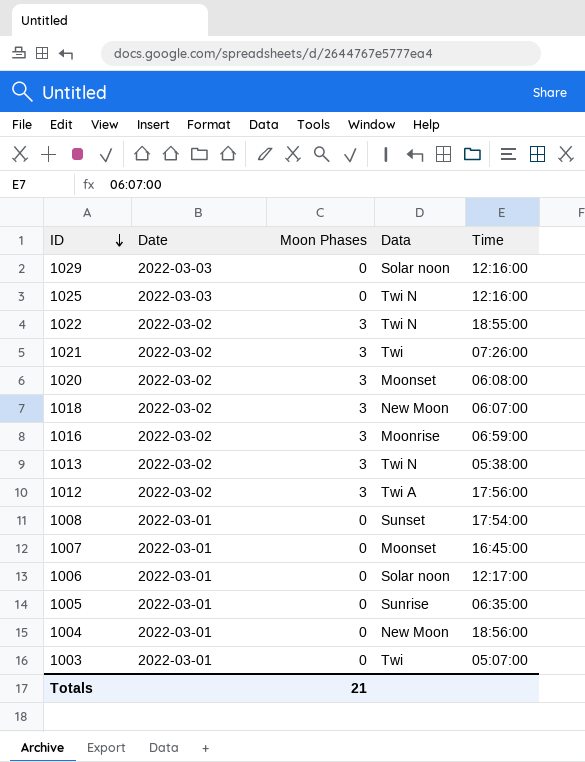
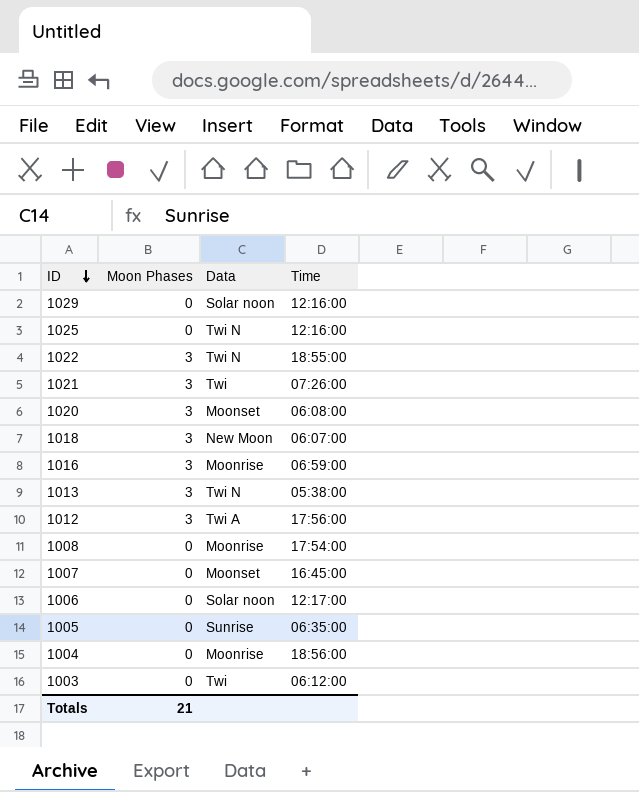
column Date | position: 2 -> none
1008 | Data: Sunset -> Moonrise
1004 | Data: New Moon -> Moonrise
1003 | Time: 05:07:00 -> 06:12:00

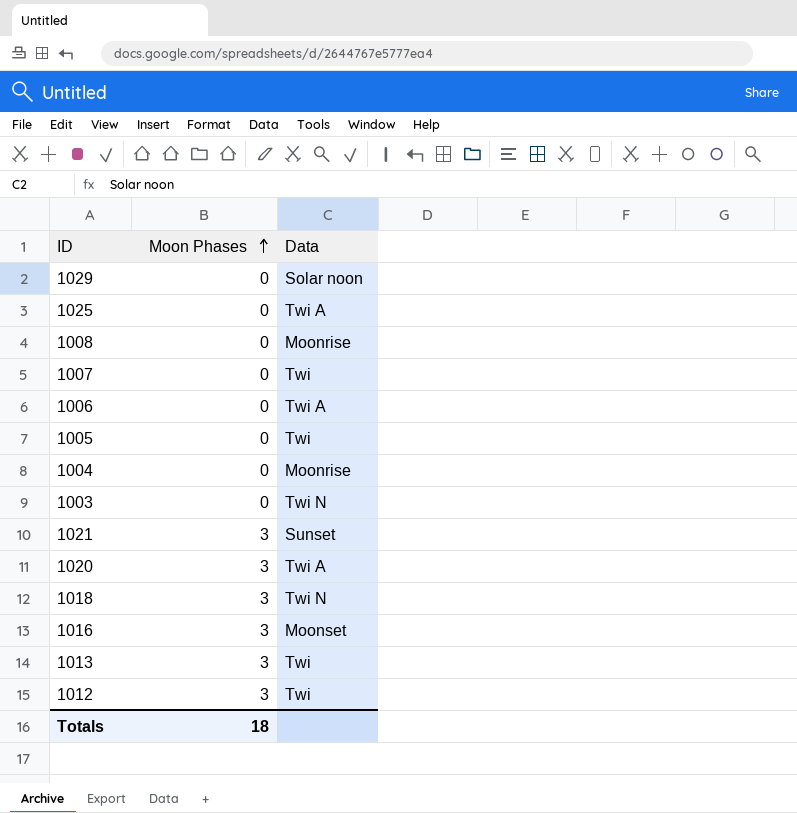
row order: ID descending -> Moon Phases ascending
column Time | position: 4 -> none
row 1022: 3 | Twi N | 18:55:00 -> none
1025 | Data: Twi N -> Twi A
1007 | Data: Moonset -> Twi
1006 | Data: Solar noon -> Twi A
1005 | Data: Sunrise -> Twi
1003 | Data: Twi -> Twi N
1021 | Data: Twi -> Sunset
1020 | Data: Moonset -> Twi A
1018 | Data: New Moon -> Twi N
1016 | Data: Moonrise -> Moonset
1013 | Data: Twi N -> Twi
1012 | Data: Twi A -> Twi
Totals | Moon Phases: 21 -> 18

